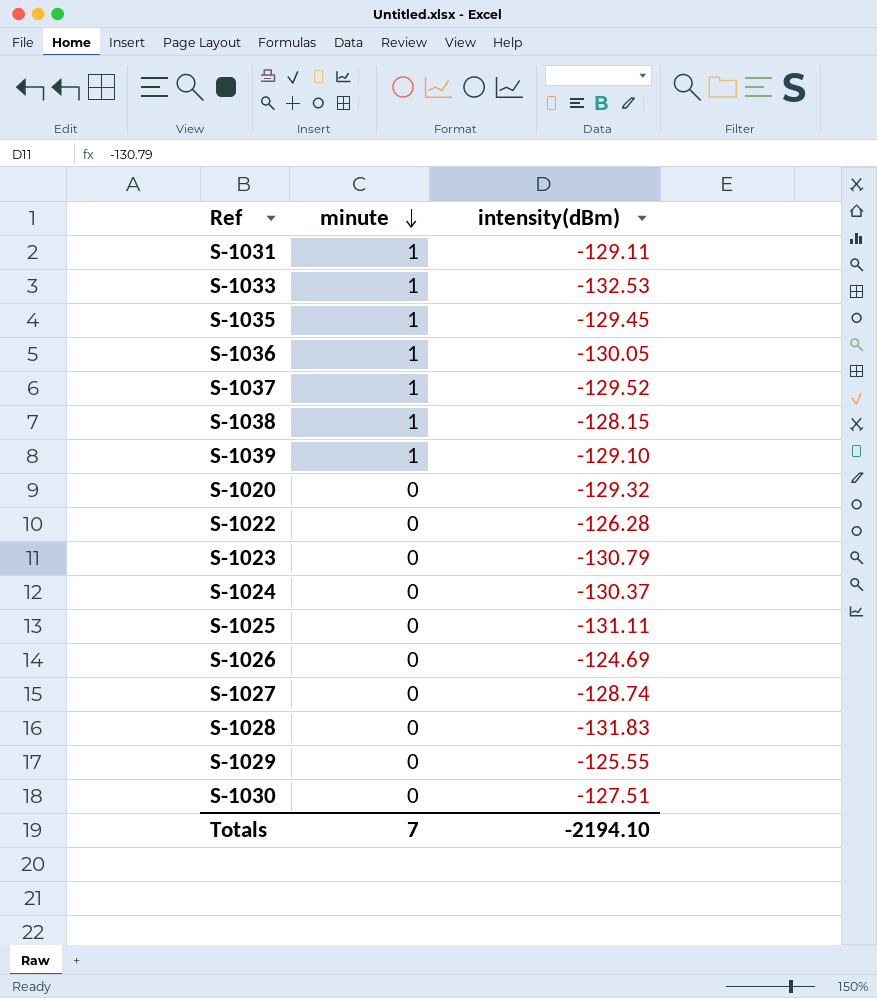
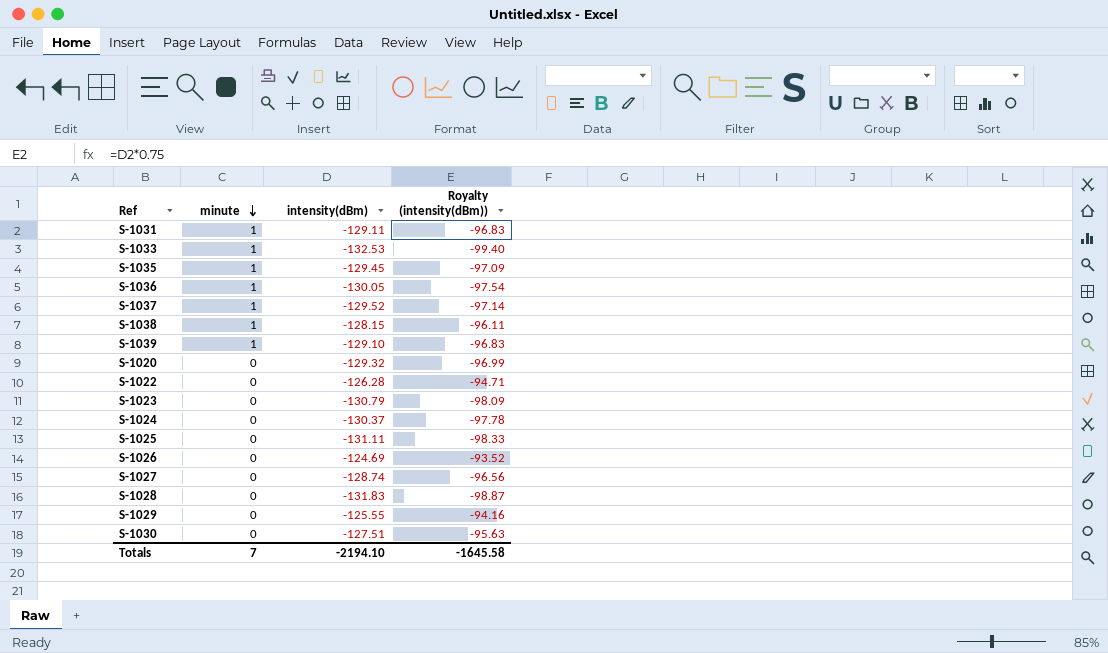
column Royalty (intensity(dBm)) | formula: none -> [intensity(dBm)] * 0.75

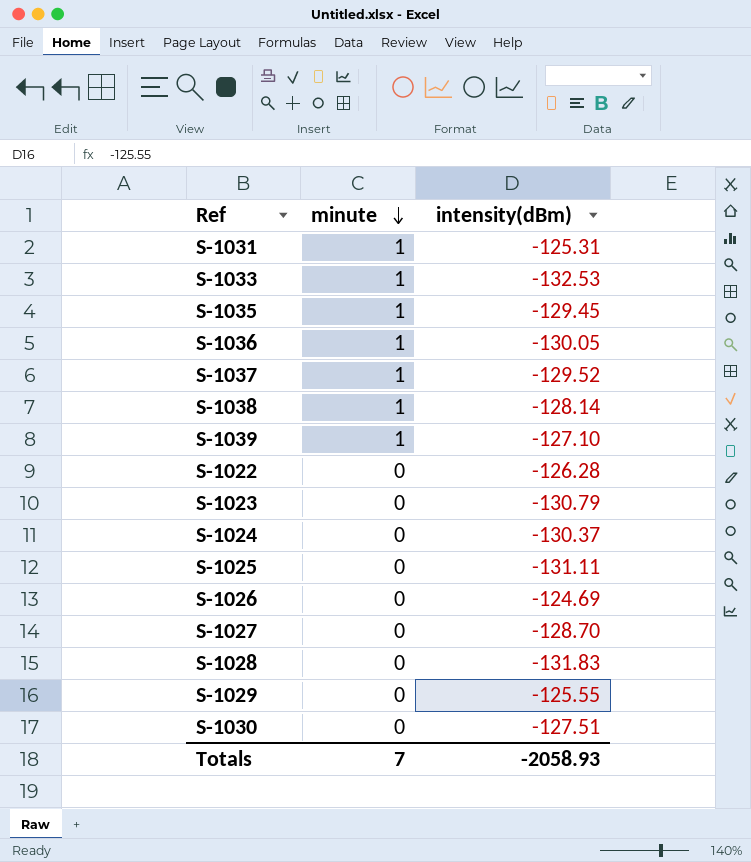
column Royalty (intensity(dBm)) | formula: [intensity(dBm)] * 0.75 -> none
row S-1020: 0 | -129.32 | -96.99 -> none
S-1031 | intensity(dBm): -129.11 -> -125.31
S-1038 | intensity(dBm): -128.15 -> -128.14
S-1039 | intensity(dBm): -129.10 -> -127.10
S-1027 | intensity(dBm): -128.74 -> -128.70
Totals | intensity(dBm): -2194.10 -> -2058.93

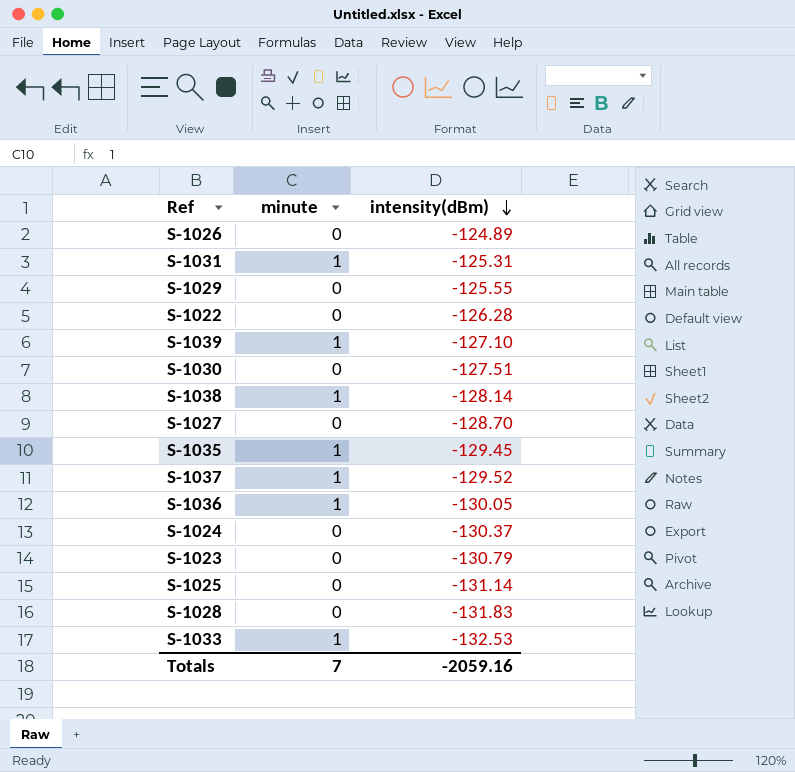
row order: minute descending -> intensity(dBm) descending
S-1026 | intensity(dBm): -124.69 -> -124.89
S-1025 | intensity(dBm): -131.11 -> -131.14
Totals | intensity(dBm): -2058.93 -> -2059.16

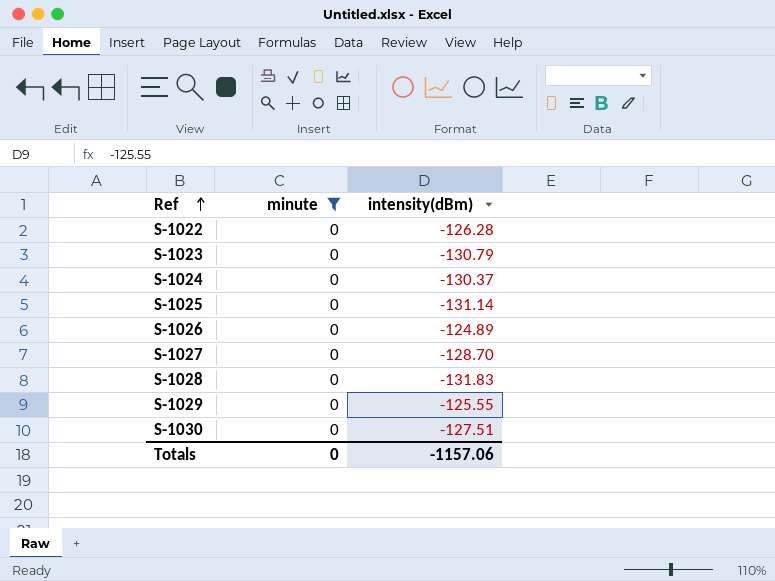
filter: none -> minute = 0
row order: intensity(dBm) descending -> Ref ascending
Totals | minute: 7 -> 0
Totals | intensity(dBm): -2059.16 -> -1157.06

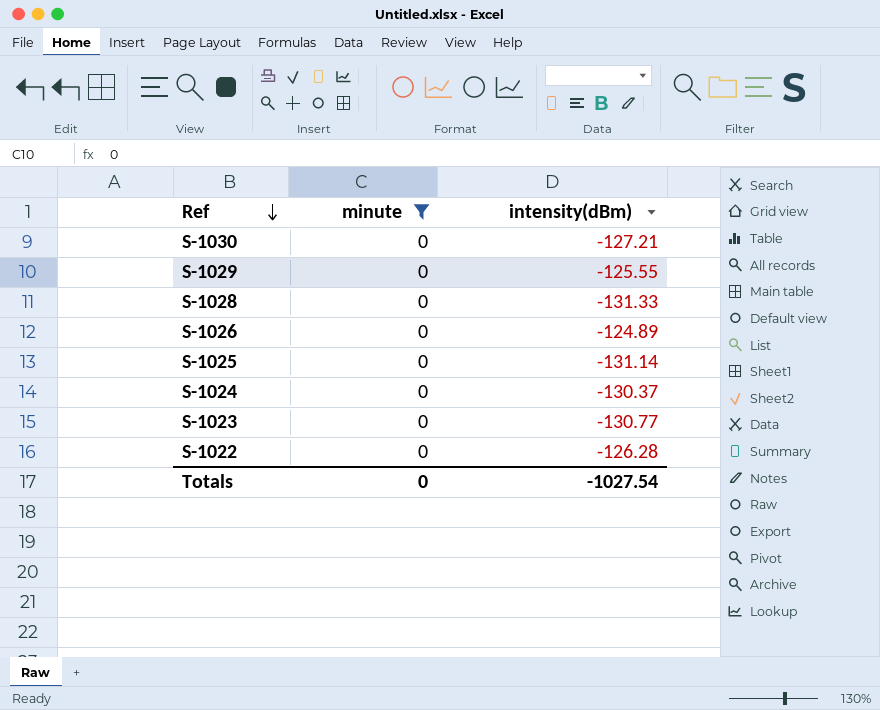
row order: Ref ascending -> Ref descending
row S-1027: 0 | -128.70 -> none
S-1030 | intensity(dBm): -127.51 -> -127.21
S-1028 | intensity(dBm): -131.83 -> -131.33
S-1023 | intensity(dBm): -130.79 -> -130.77
Totals | intensity(dBm): -1157.06 -> -1027.54

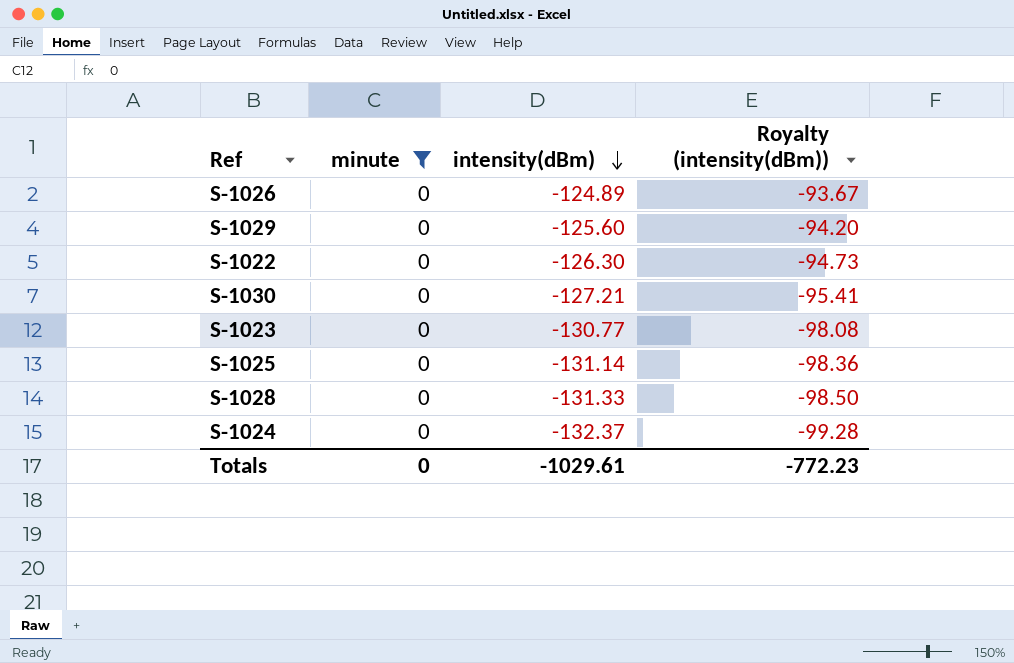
row order: Ref descending -> intensity(dBm) descending
column Royalty (intensity(dBm)) | formula: none -> [intensity(dBm)] * 0.75
S-1029 | intensity(dBm): -125.55 -> -125.60
S-1022 | intensity(dBm): -126.28 -> -126.30
S-1024 | intensity(dBm): -130.37 -> -132.37
Totals | intensity(dBm): -1027.54 -> -1029.61

